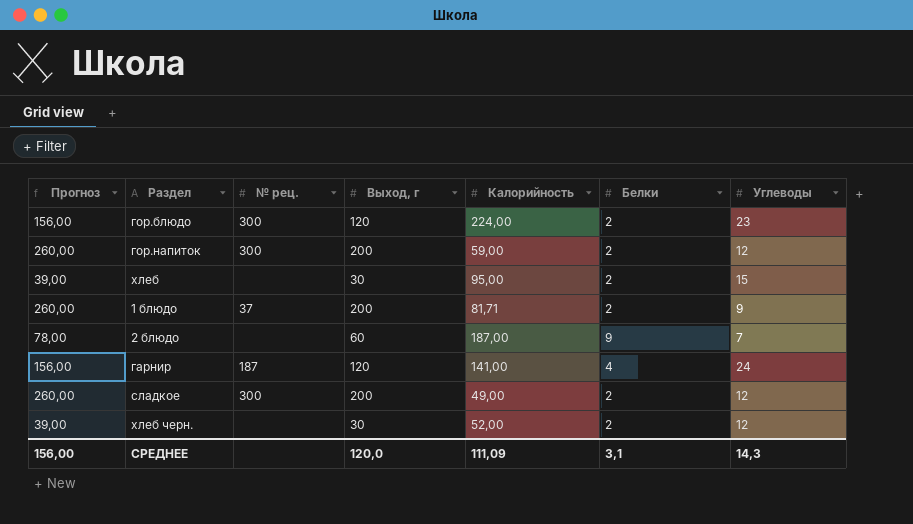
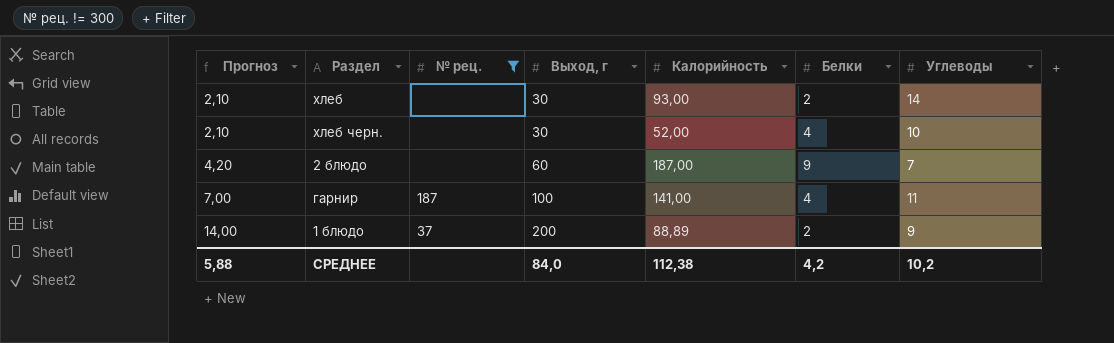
filter: none -> № рец. != 300
row order: none -> Прогноз ascending
column Прогноз | formula: [Выход, г] * 1,3 -> [Выход, г] * 0,07
хлеб | Калорийность: 95,00 -> 93,00
хлеб | Углеводы: 15 -> 14
хлеб черн. | Белки: 2 -> 4
хлеб черн. | Углеводы: 12 -> 10
гарнир | Выход, г: 120 -> 100
гарнир | Углеводы: 24 -> 11
1 блюдо | Калорийность: 81,71 -> 88,89
СРЕДНЕЕ | Прогноз: 156,00 -> 5,88
СРЕДНЕЕ | Выход, г: 120,0 -> 84,0
СРЕДНЕЕ | Калорийность: 111,09 -> 112,38
СРЕДНЕЕ | Белки: 3,1 -> 4,2
СРЕДНЕЕ | Углеводы: 14,3 -> 10,2

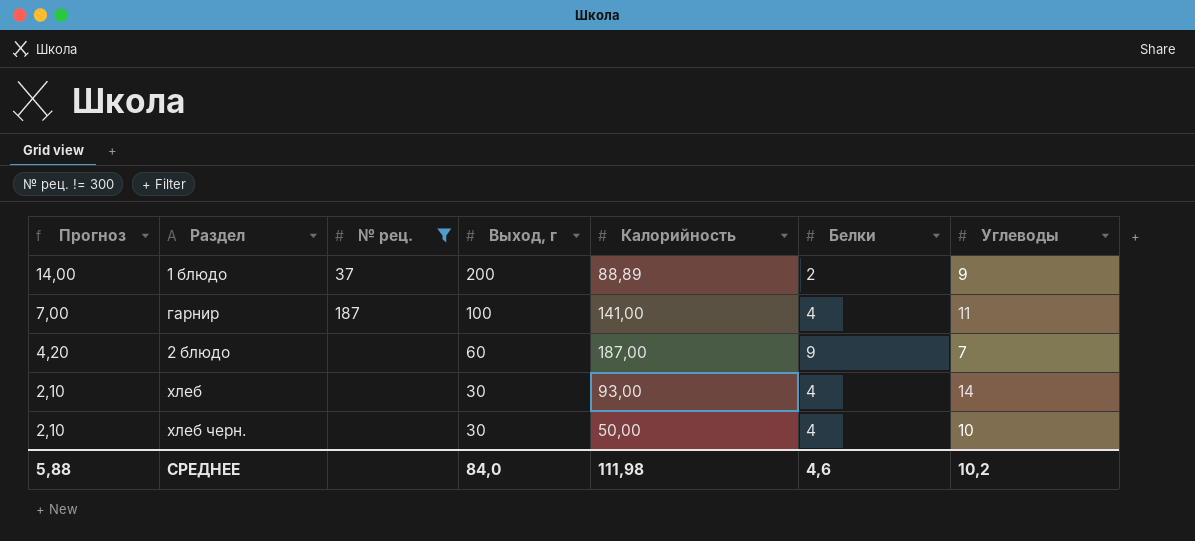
row order: Прогноз ascending -> Прогноз descending
хлеб | Белки: 2 -> 4
хлеб черн. | Калорийность: 52,00 -> 50,00
СРЕДНЕЕ | Калорийность: 112,38 -> 111,98
СРЕДНЕЕ | Белки: 4,2 -> 4,6

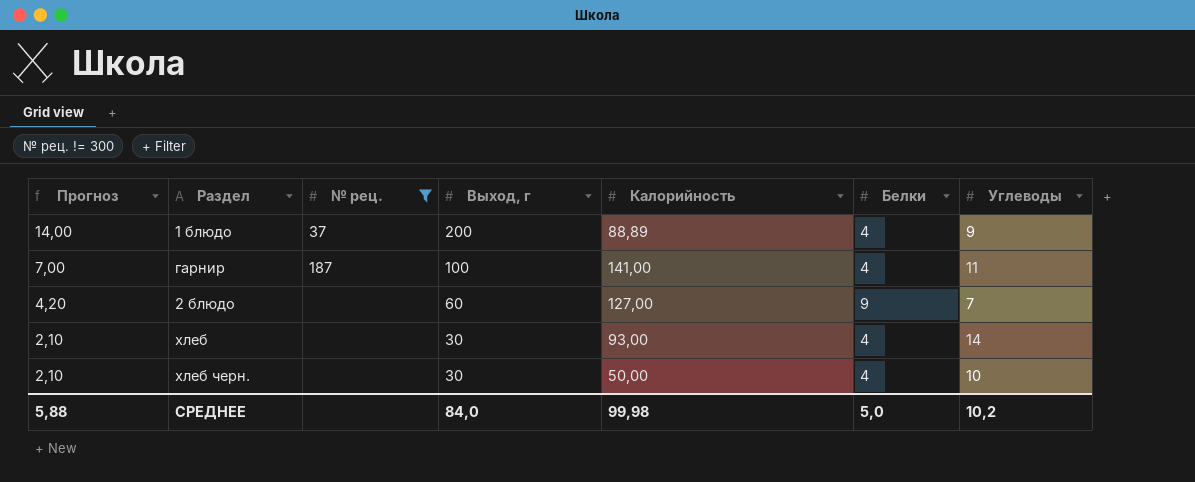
1 блюдо | Белки: 2 -> 4
2 блюдо | Калорийность: 187,00 -> 127,00
СРЕДНЕЕ | Калорийность: 111,98 -> 99,98
СРЕДНЕЕ | Белки: 4,6 -> 5,0

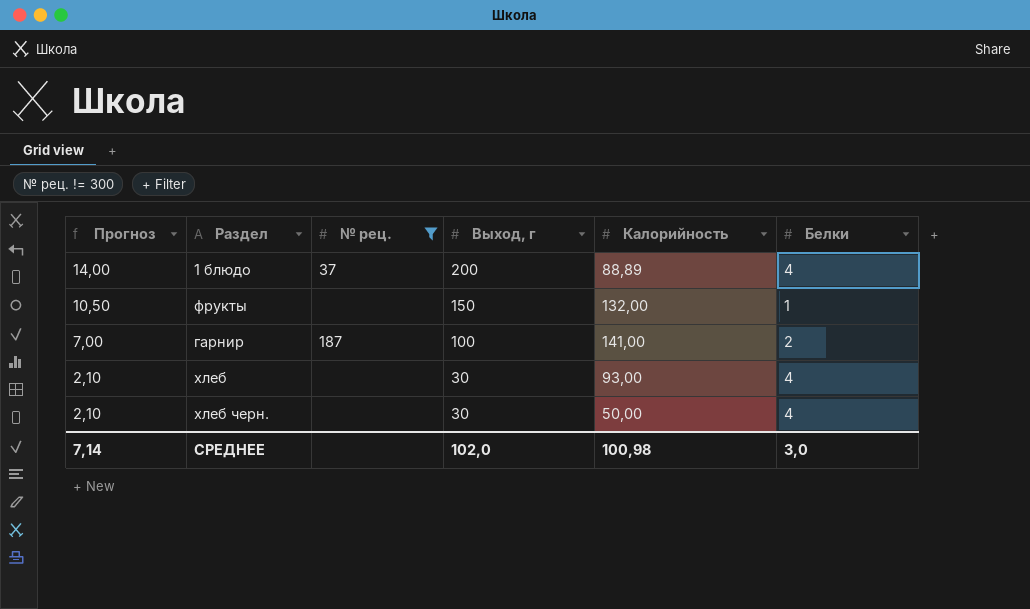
column Углеводы | position: 7 -> none
row 2 блюдо: 4,20 | none | 60 | 127,00 | 9 | 7 -> none
row фрукты: none -> 10,50 | none | 150 | 132,00 | 1
гарнир | Белки: 4 -> 2
СРЕДНЕЕ | Прогноз: 5,88 -> 7,14
СРЕДНЕЕ | Выход, г: 84,0 -> 102,0
СРЕДНЕЕ | Калорийность: 99,98 -> 100,98
СРЕДНЕЕ | Белки: 5,0 -> 3,0

